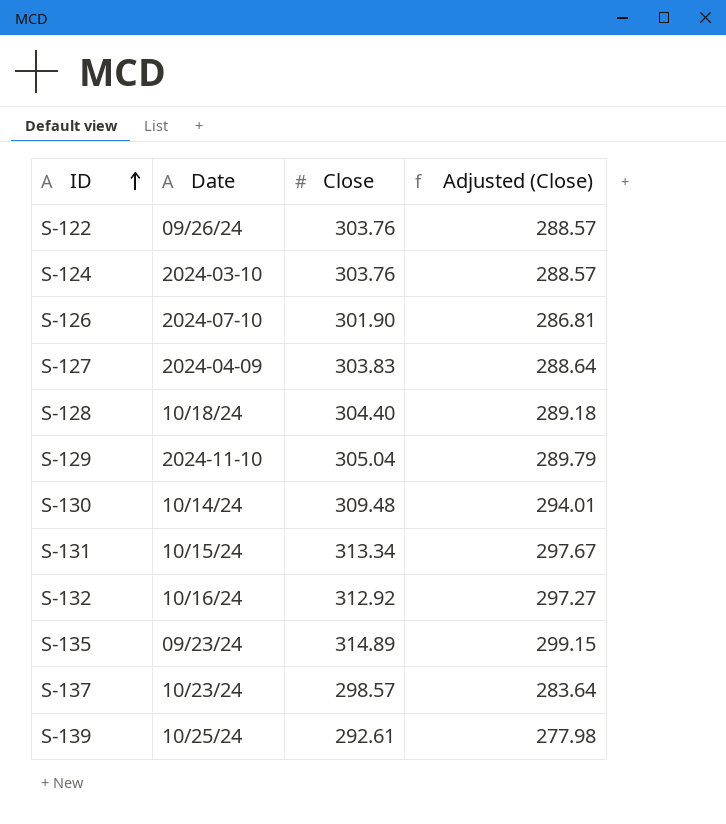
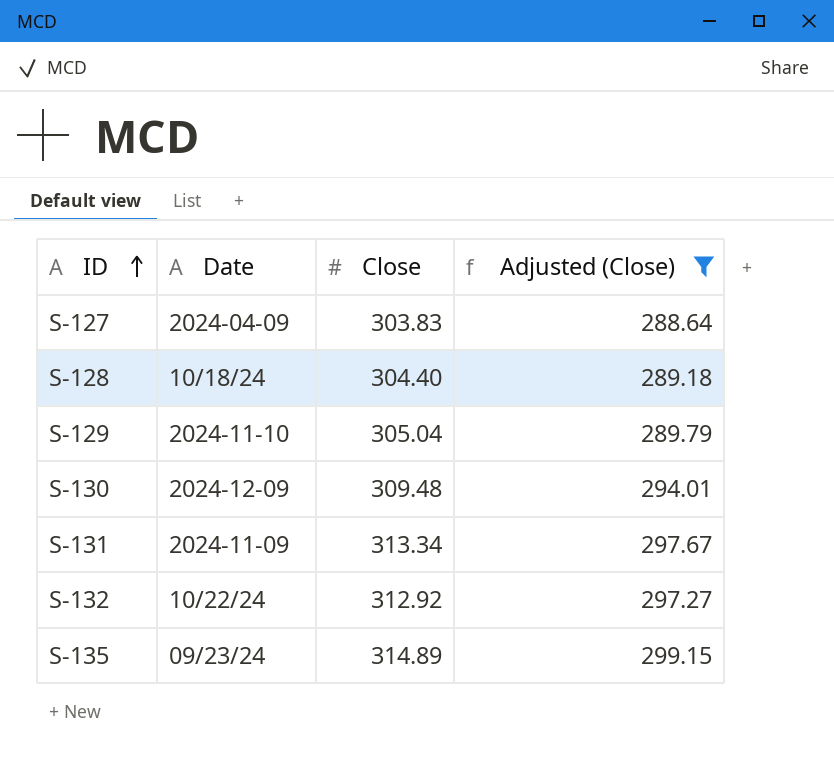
filter: none -> Adjusted (Close) >= 288.64
S-130 | Date: 10/14/24 -> 2024-12-09
S-131 | Date: 10/15/24 -> 2024-11-09
S-132 | Date: 10/16/24 -> 10/22/24

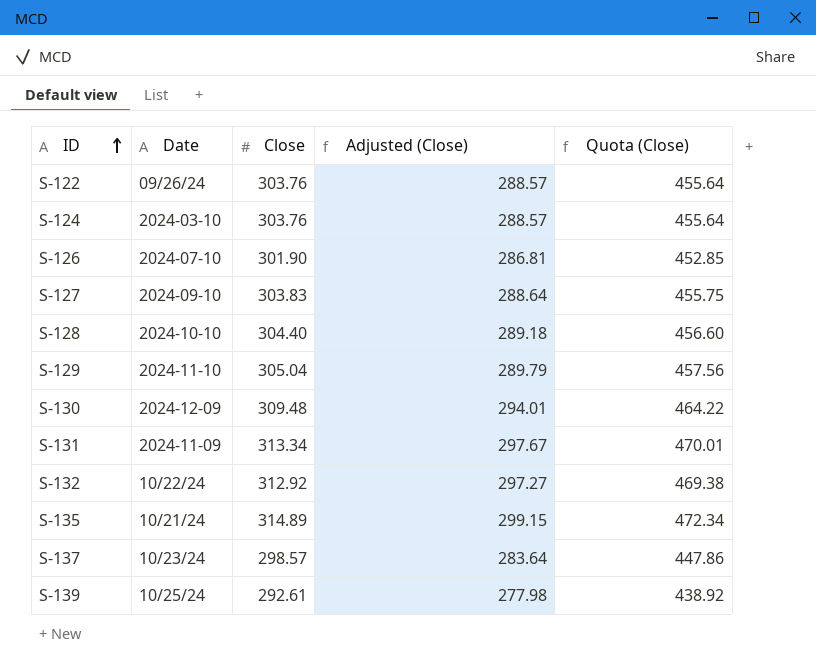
filter: Adjusted (Close) >= 288.64 -> none
column Quota (Close) | formula: none -> [Close] * 1.5
S-127 | Date: 2024-04-09 -> 2024-09-10
S-128 | Date: 10/18/24 -> 2024-10-10
S-135 | Date: 09/23/24 -> 10/21/24

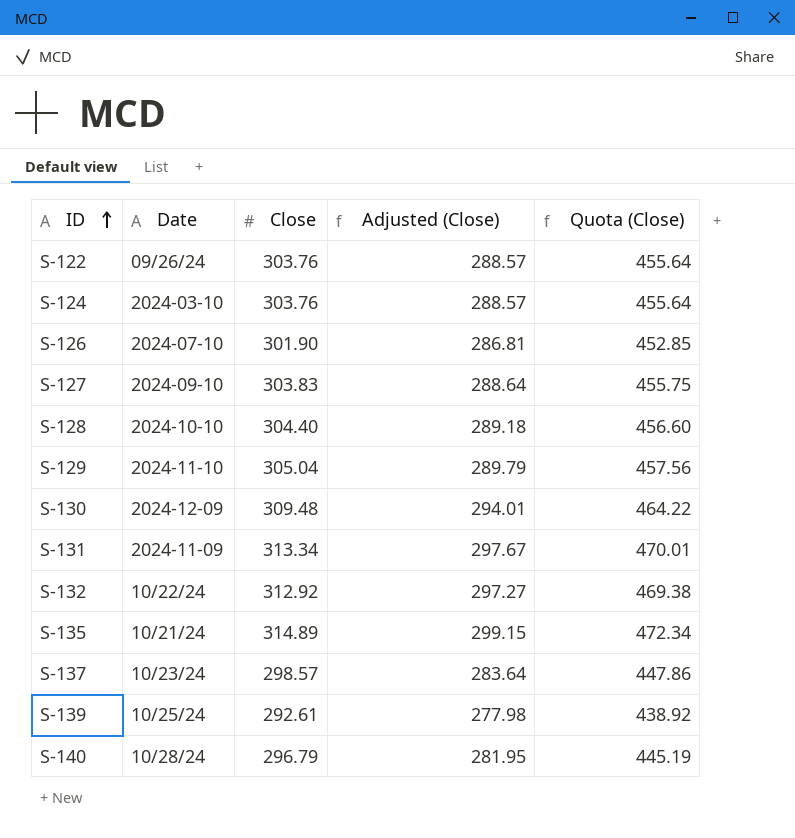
row S-140: none -> 10/28/24 | 296.79 | 281.95 | 445.19

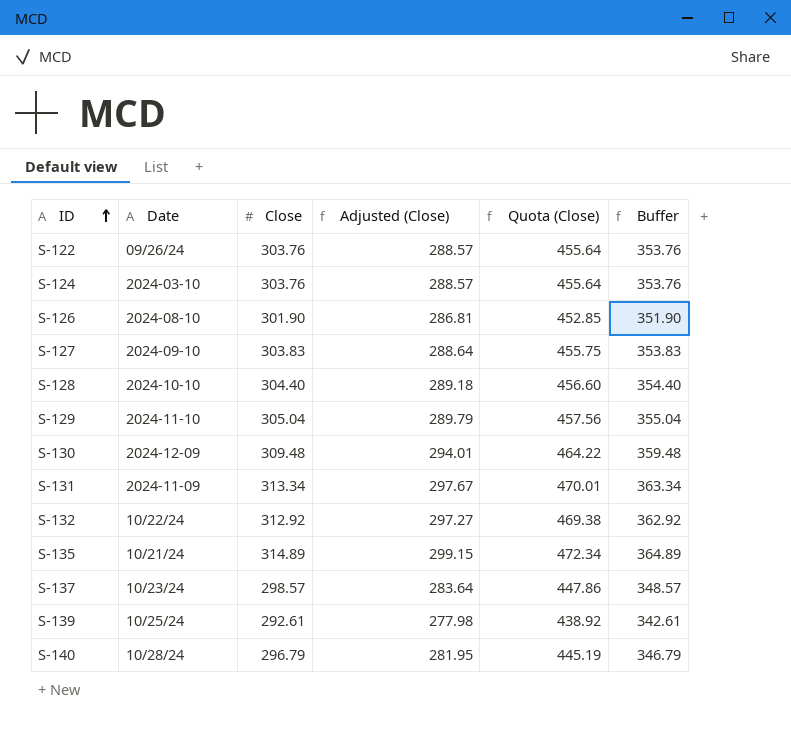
column Buffer | formula: none -> [Close] + 50
S-126 | Date: 2024-07-10 -> 2024-08-10

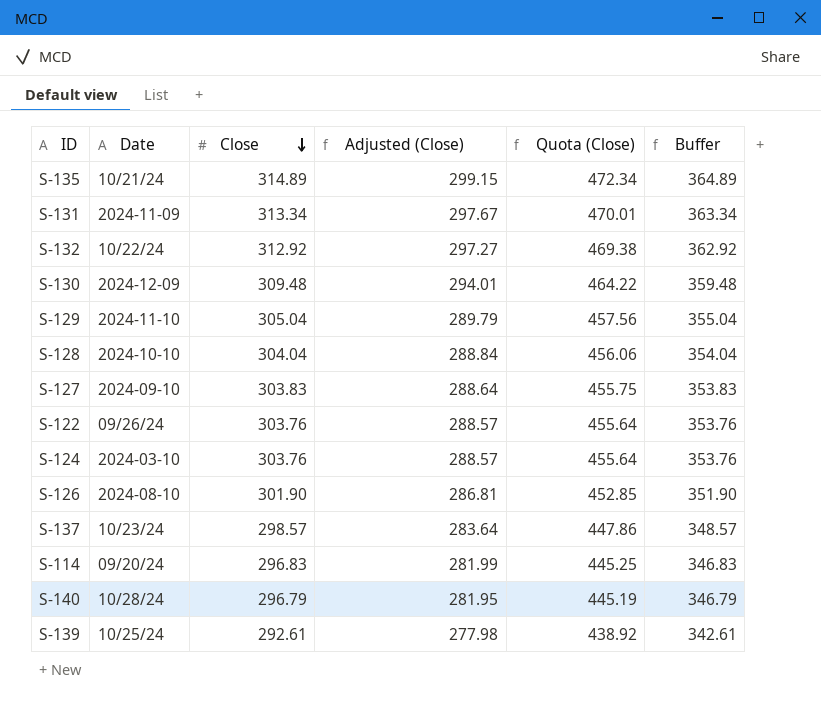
row order: ID ascending -> Close descending
S-128 | Close: 304.40 -> 304.04
S-128 | Adjusted (Close): 289.18 -> 288.84
S-128 | Quota (Close): 456.60 -> 456.06
S-128 | Buffer: 354.40 -> 354.04
row S-114: none -> 09/20/24 | 296.83 | 281.99 | 445.25 | 346.83

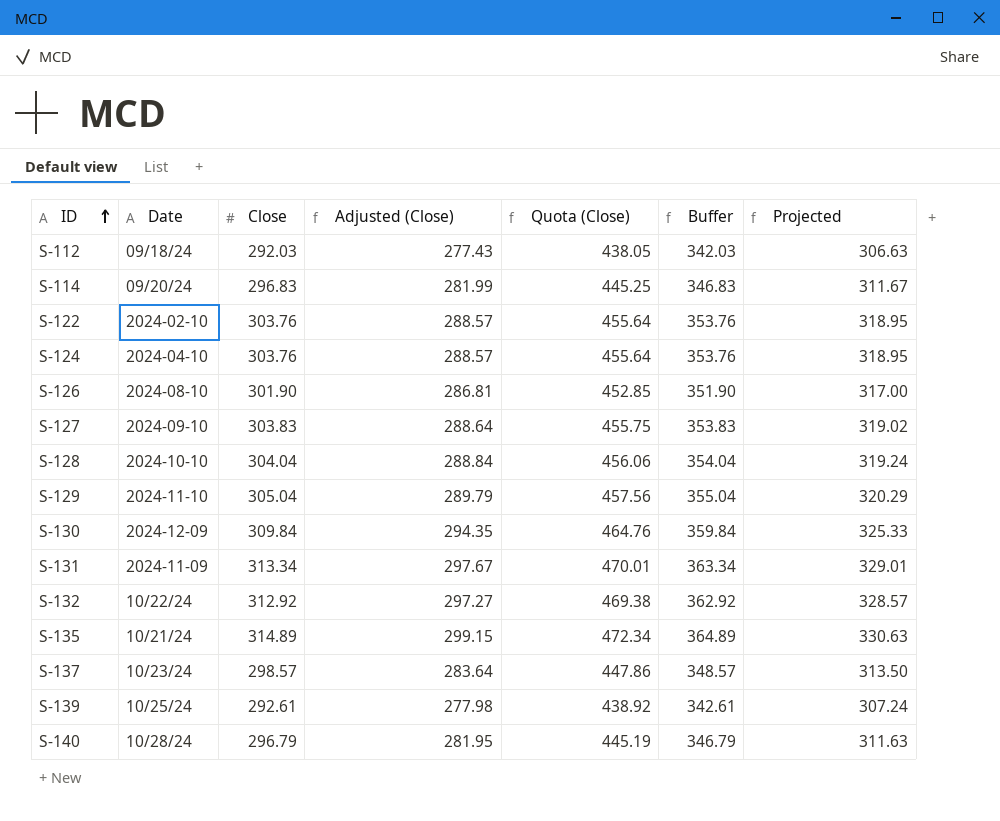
row order: Close descending -> ID ascending
column Projected | formula: none -> [Close] * 1.05
row S-112: none -> 09/18/24 | 292.03 | 277.43 | 438.05 | 342.03 | 306.63
S-122 | Date: 09/26/24 -> 2024-02-10
S-124 | Date: 2024-03-10 -> 2024-04-10
S-130 | Close: 309.48 -> 309.84
S-130 | Adjusted (Close): 294.01 -> 294.35
S-130 | Quota (Close): 464.22 -> 464.76
S-130 | Buffer: 359.48 -> 359.84

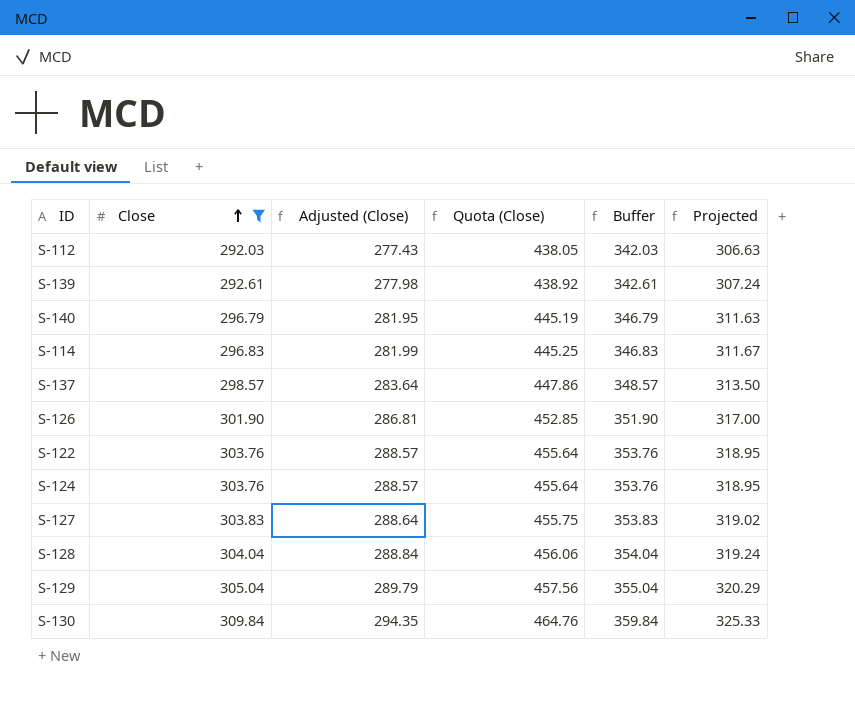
filter: none -> Close <= 309.84
row order: ID ascending -> Close ascending
column Date | position: 2 -> none

